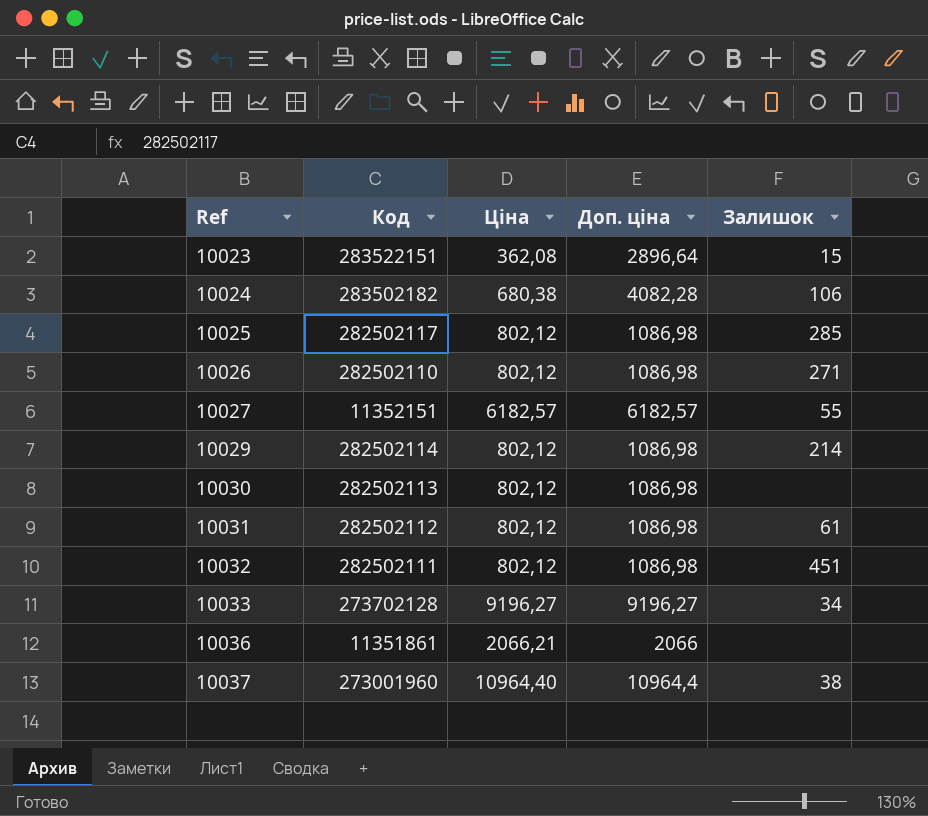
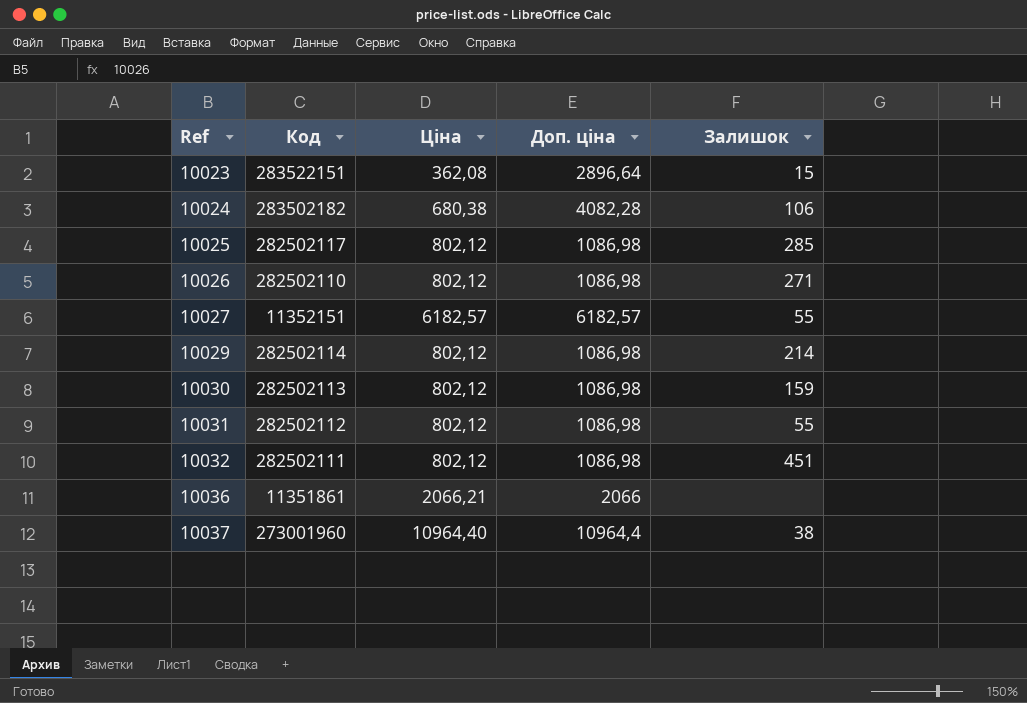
row 10033: 273702128 | 9196,27 | 9196,27 | 34 -> none
10030 | Залишок: none -> 159
10031 | Залишок: 61 -> 55

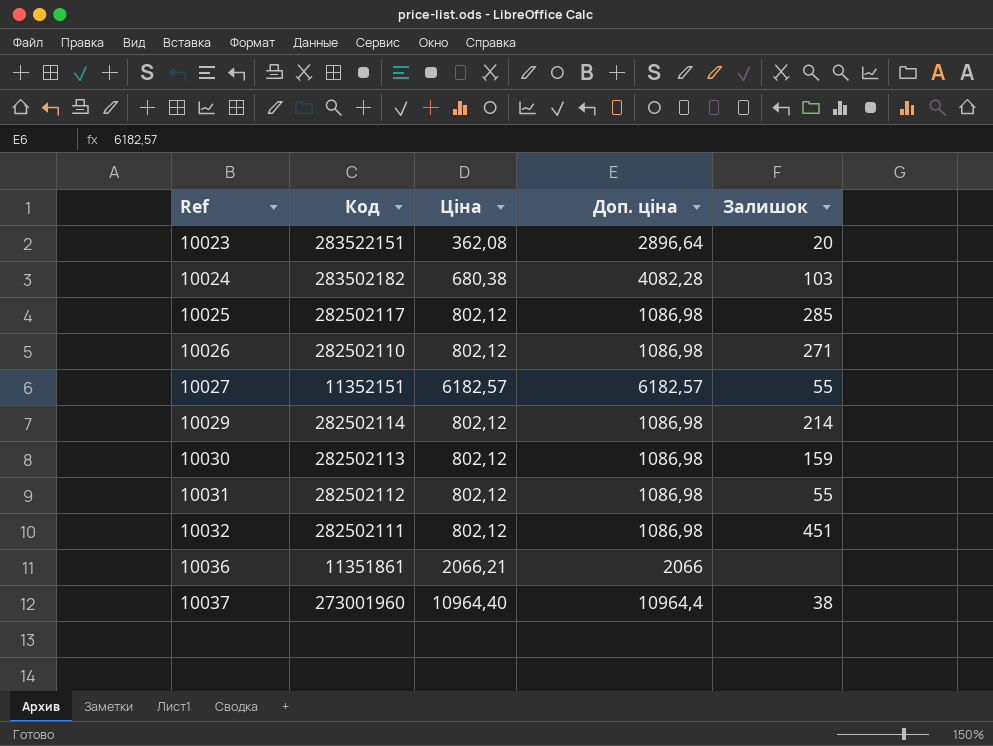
10023 | Залишок: 15 -> 20
10024 | Залишок: 106 -> 103

